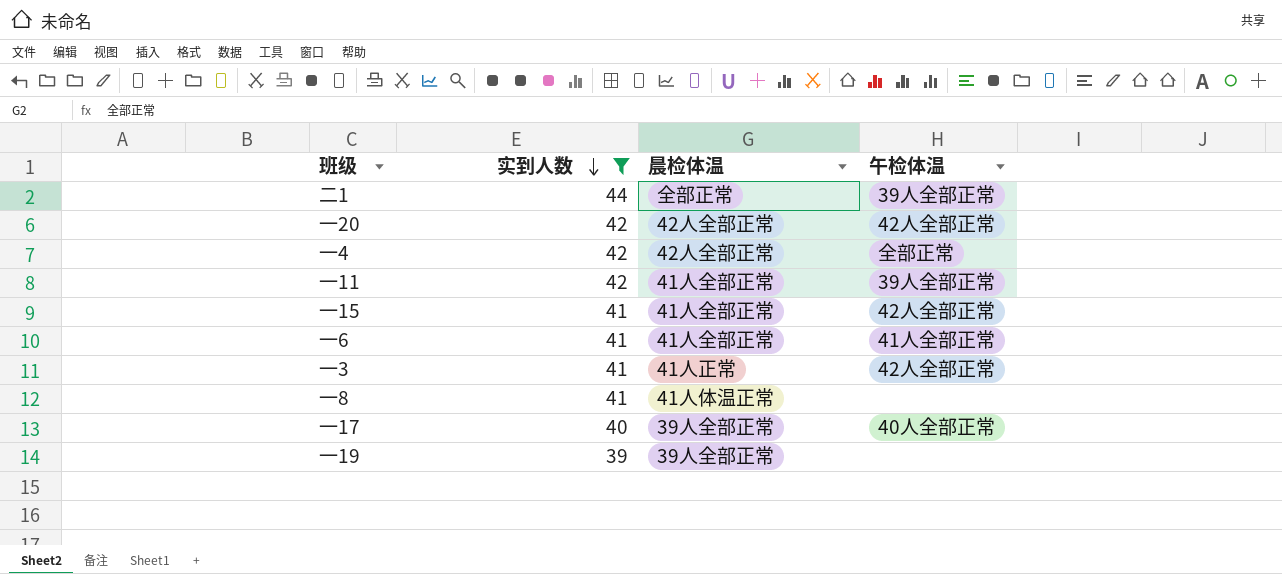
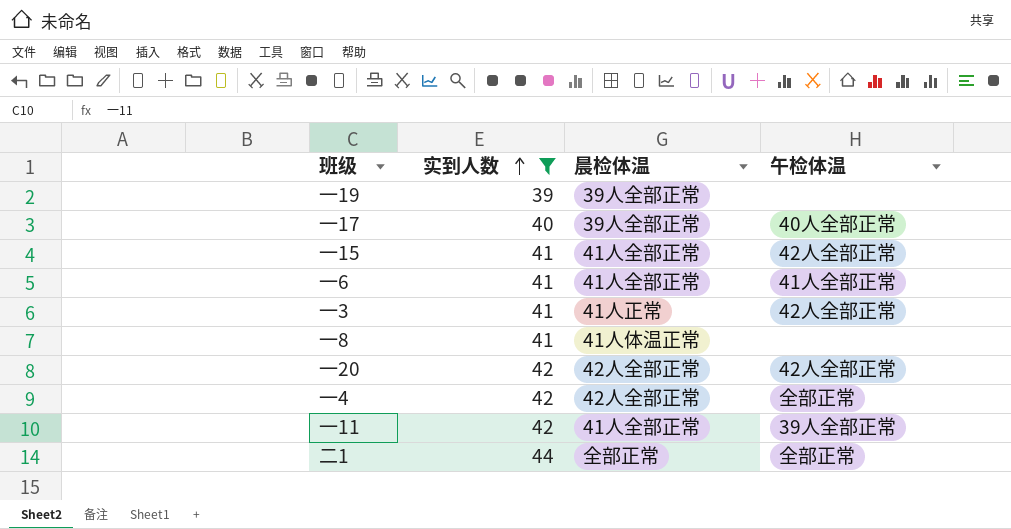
row order: 实到人数 descending -> 实到人数 ascending
二1 | 午检体温: 39人全部正常 -> 全部正常

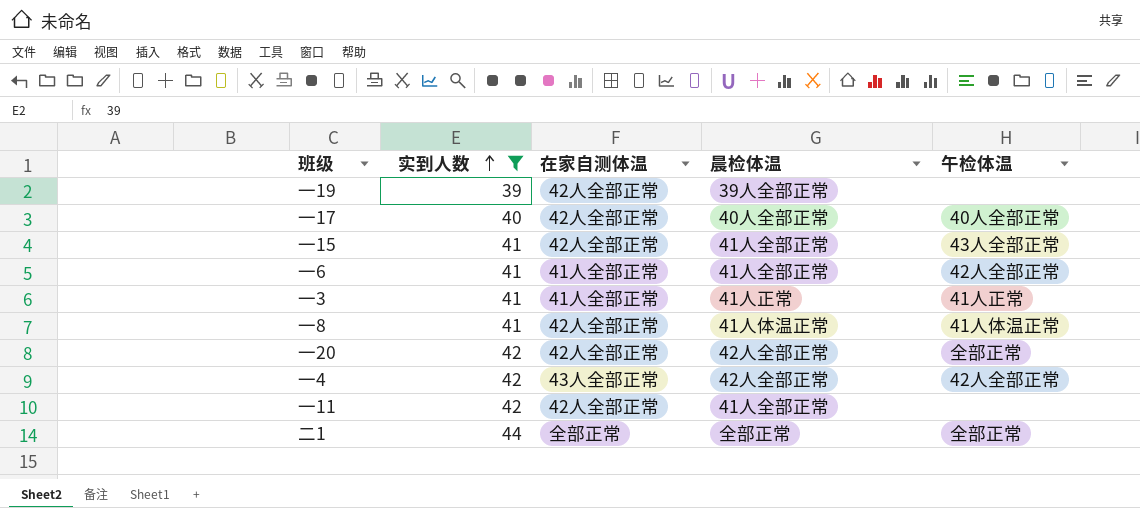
column 在家自测体温 | position: none -> 3
一17 | 晨检体温: 39人全部正常 -> 40人全部正常
一15 | 午检体温: 42人全部正常 -> 43人全部正常
一6 | 午检体温: 41人全部正常 -> 42人全部正常
一3 | 午检体温: 42人全部正常 -> 41人正常
一8 | 午检体温: none -> 41人体温正常
一20 | 午检体温: 42人全部正常 -> 全部正常
一4 | 午检体温: 全部正常 -> 42人全部正常
一11 | 午检体温: 39人全部正常 -> none

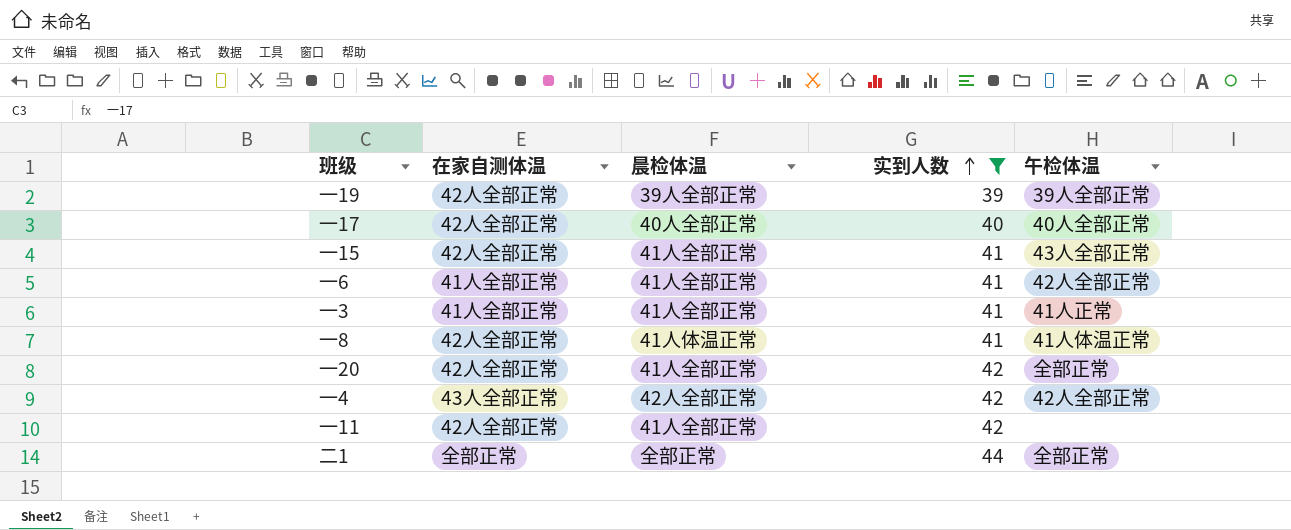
column 实到人数 | position: 2 -> 4
一19 | 午检体温: none -> 39人全部正常
一3 | 晨检体温: 41人正常 -> 41人全部正常
一20 | 晨检体温: 42人全部正常 -> 41人全部正常

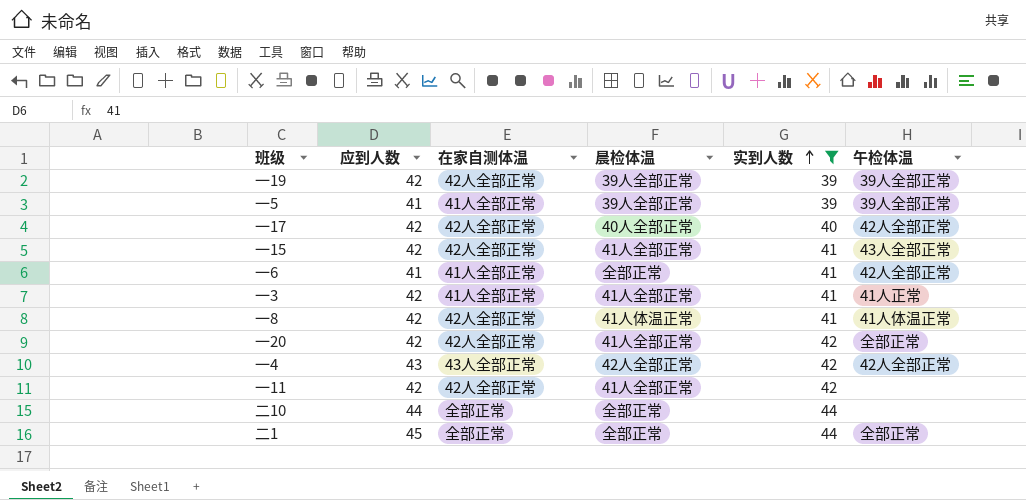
column 应到人数 | position: none -> 2
row 一5: none -> 41 | 41人全部正常 | 39人全部正常 | 39 | 39人全部正常
一17 | 午检体温: 40人全部正常 -> 42人全部正常
一6 | 晨检体温: 41人全部正常 -> 全部正常
row 二10: none -> 44 | 全部正常 | 全部正常 | 44 | none

